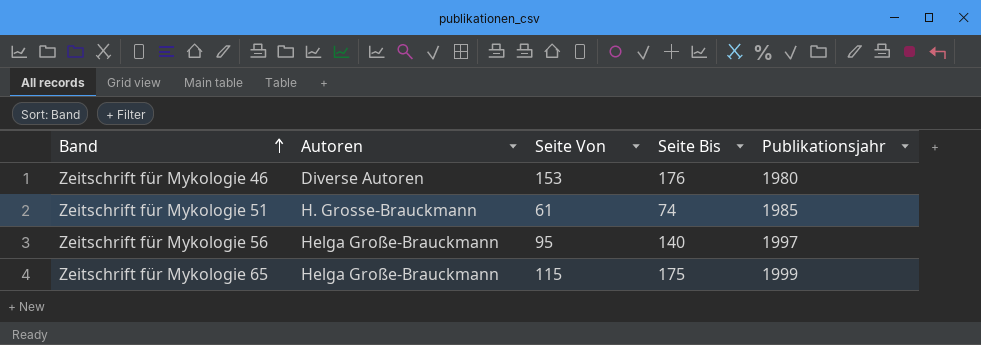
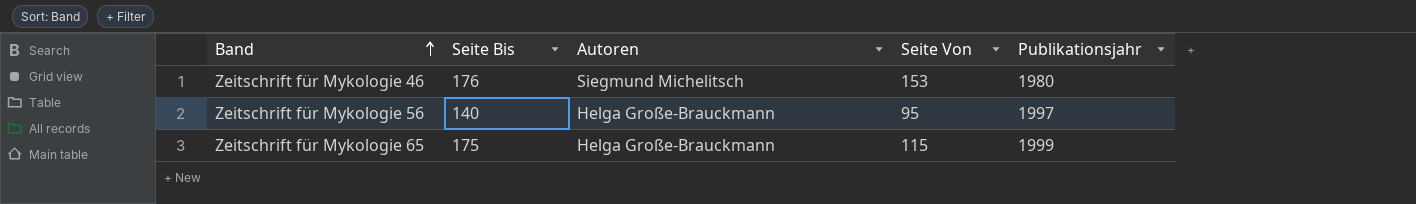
column Seite Bis | position: 4 -> 2
row Zeitschrift für Mykologie 51: H. Grosse-Brauckmann | 61 | 74 | 1985 -> none
Zeitschrift für Mykologie 46 | Autoren: Diverse Autoren -> Siegmund Michelitsch

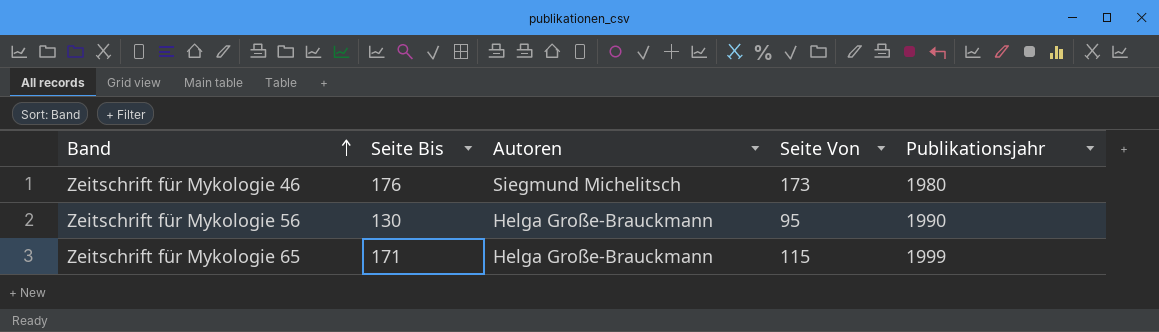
Zeitschrift für Mykologie 46 | Seite Von: 153 -> 173
Zeitschrift für Mykologie 56 | Seite Bis: 140 -> 130
Zeitschrift für Mykologie 56 | Publikationsjahr: 1997 -> 1990
Zeitschrift für Mykologie 65 | Seite Bis: 175 -> 171

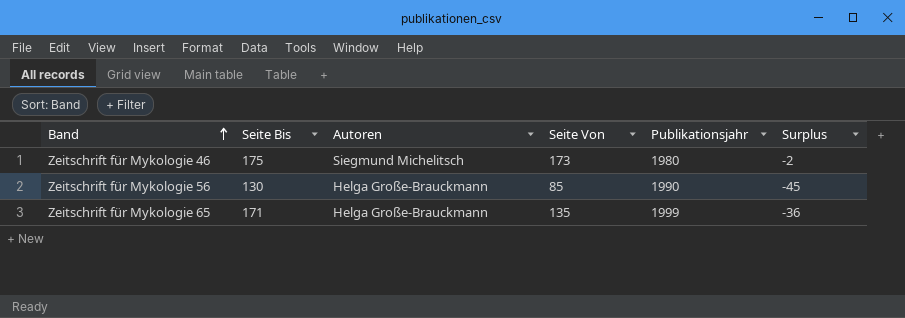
column Surplus | formula: none -> [Seite Von] - [Seite Bis]
Zeitschrift für Mykologie 46 | Seite Bis: 176 -> 175
Zeitschrift für Mykologie 56 | Seite Von: 95 -> 85
Zeitschrift für Mykologie 65 | Seite Von: 115 -> 135

